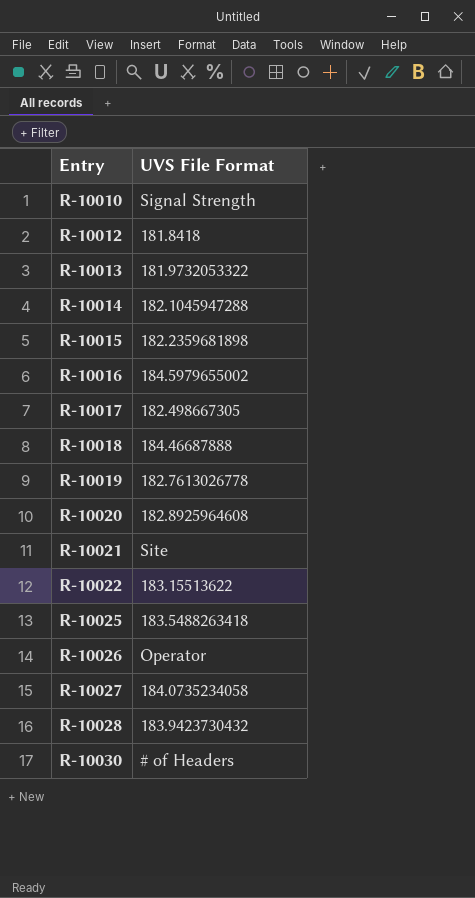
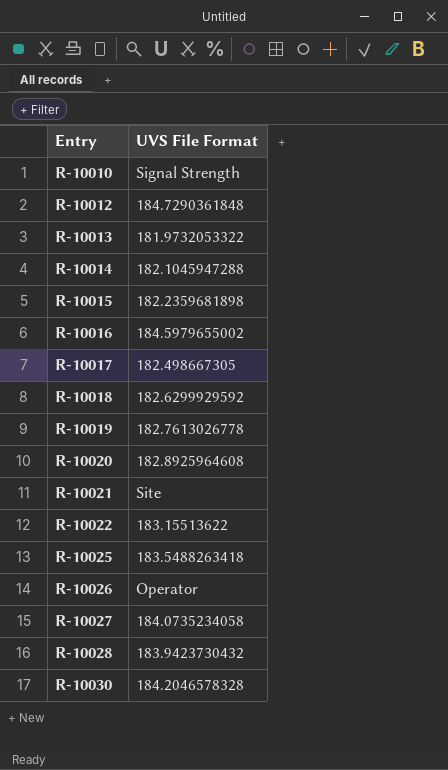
R-10012 | UVS File Format: 181.8418 -> 184.7290361848
R-10018 | UVS File Format: 184.46687888 -> 182.6299929592
R-10030 | UVS File Format: # of Headers -> 184.2046578328

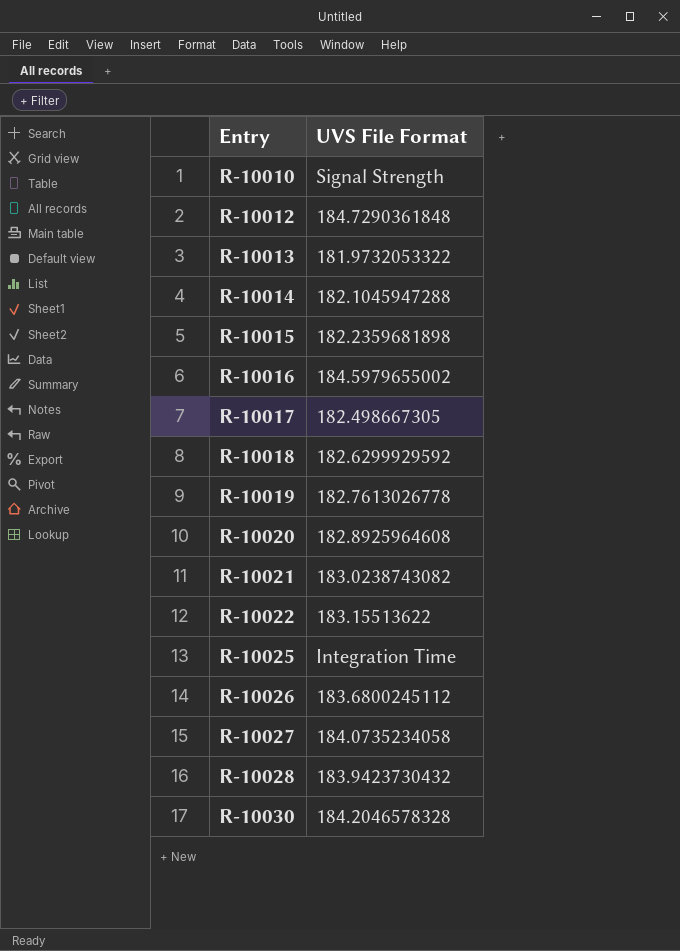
R-10021 | UVS File Format: Site -> 183.0238743082
R-10025 | UVS File Format: 183.5488263418 -> Integration Time
R-10026 | UVS File Format: Operator -> 183.6800245112

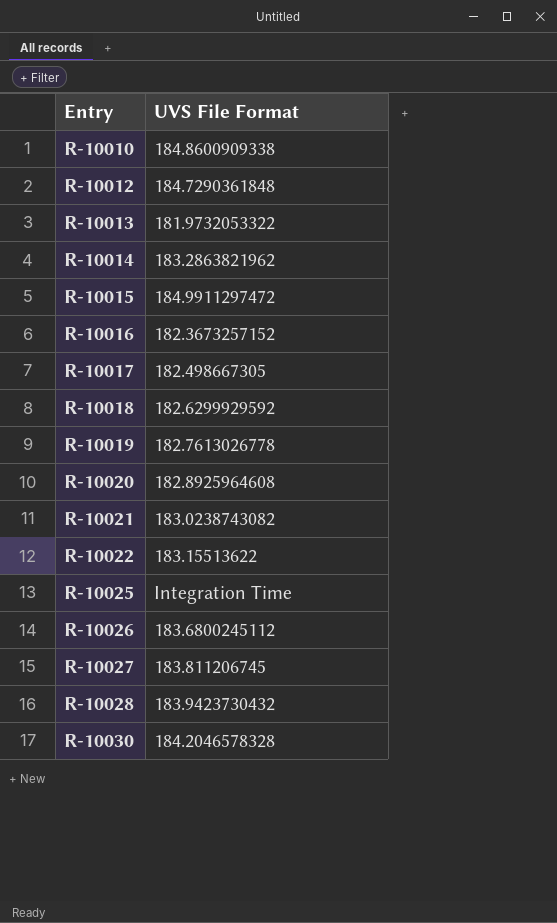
R-10010 | UVS File Format: Signal Strength -> 184.8600909338
R-10014 | UVS File Format: 182.1045947288 -> 183.2863821962
R-10015 | UVS File Format: 182.2359681898 -> 184.9911297472
R-10016 | UVS File Format: 184.5979655002 -> 182.3673257152
R-10027 | UVS File Format: 184.0735234058 -> 183.811206745

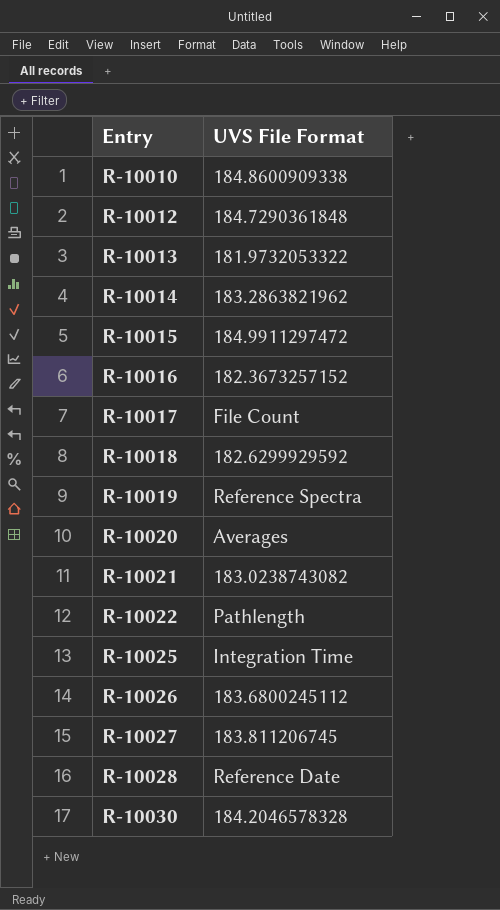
R-10017 | UVS File Format: 182.498667305 -> File Count
R-10019 | UVS File Format: 182.7613026778 -> Reference Spectra
R-10020 | UVS File Format: 182.8925964608 -> Averages
R-10022 | UVS File Format: 183.15513622 -> Pathlength
R-10028 | UVS File Format: 183.9423730432 -> Reference Date

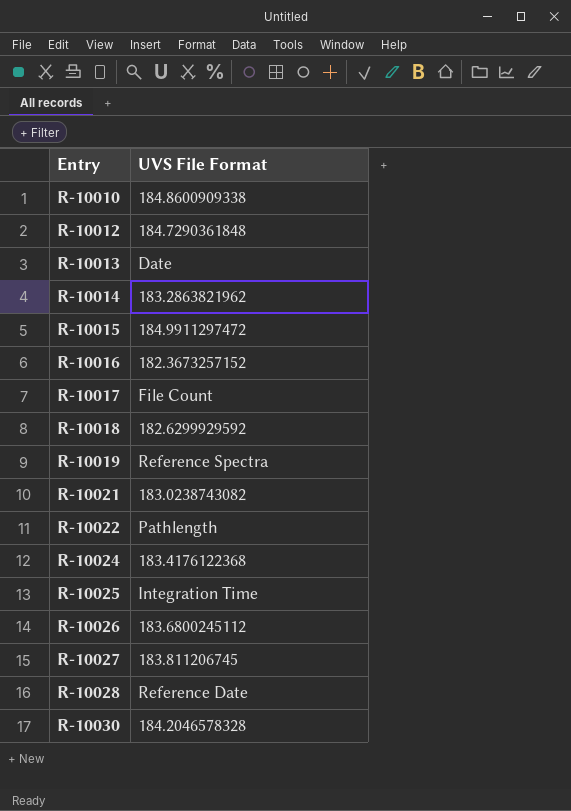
row R-10020: Averages -> none
R-10013 | UVS File Format: 181.9732053322 -> Date
row R-10024: none -> 183.4176122368

